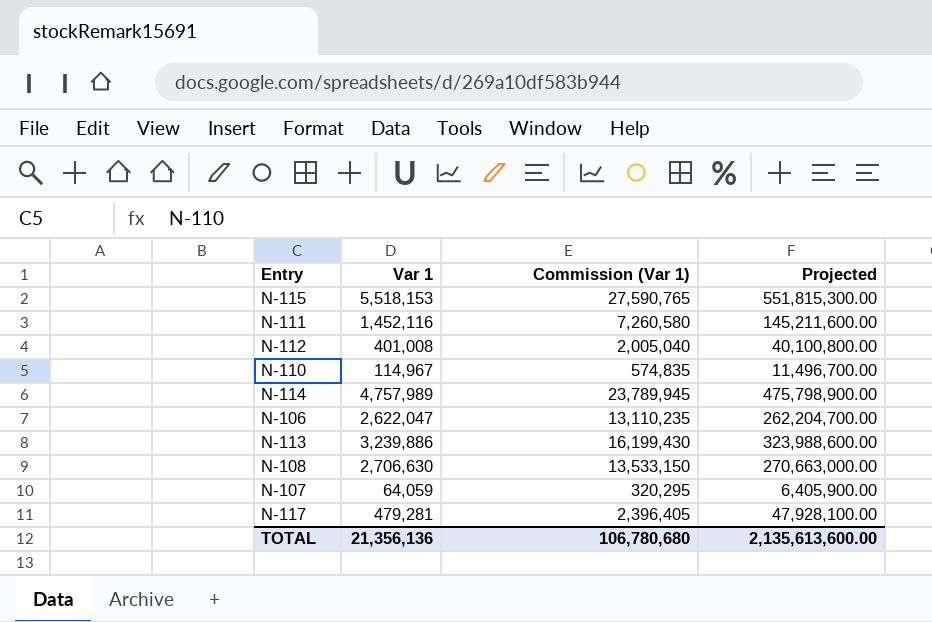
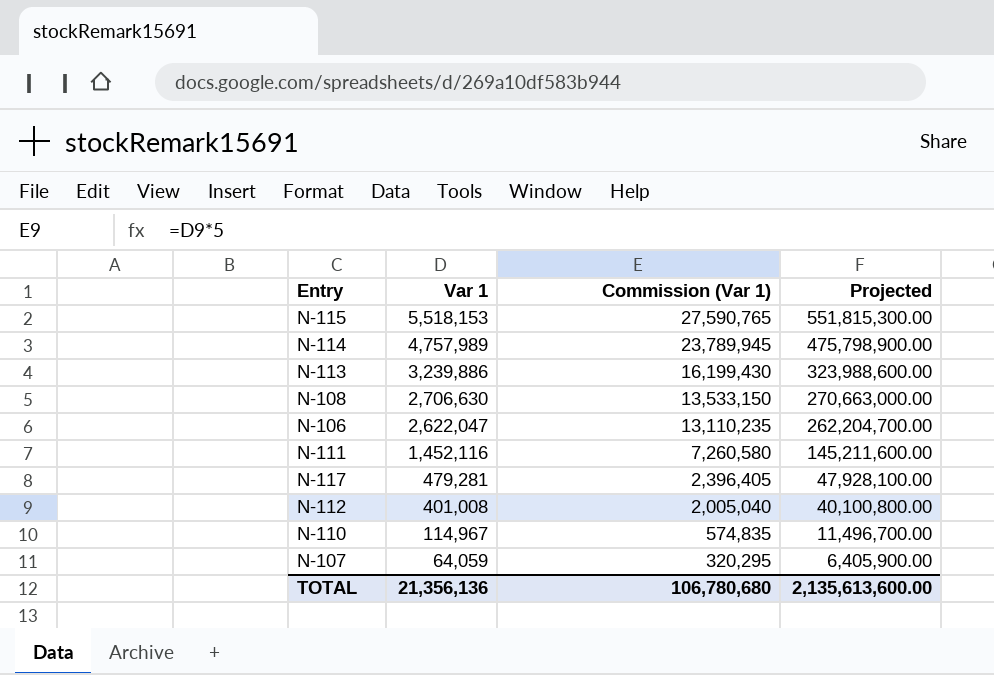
row order: none -> Var 1 descending

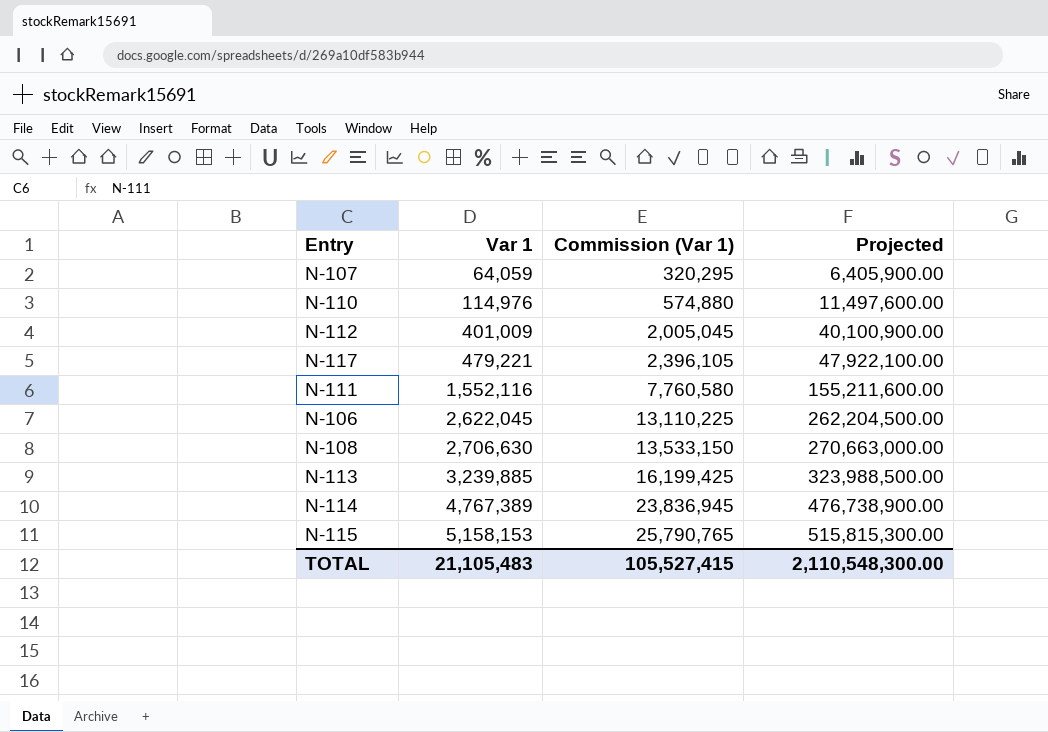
row order: Var 1 descending -> Var 1 ascending
N-110 | Var 1: 114,967 -> 114,976
N-110 | Commission (Var 1): 574,835 -> 574,880
N-110 | Projected: 11,496,700.00 -> 11,497,600.00
N-112 | Var 1: 401,008 -> 401,009
N-112 | Commission (Var 1): 2,005,040 -> 2,005,045
N-112 | Projected: 40,100,800.00 -> 40,100,900.00
N-117 | Var 1: 479,281 -> 479,221
N-117 | Commission (Var 1): 2,396,405 -> 2,396,105
N-117 | Projected: 47,928,100.00 -> 47,922,100.00
N-111 | Var 1: 1,452,116 -> 1,552,116
N-111 | Commission (Var 1): 7,260,580 -> 7,760,580
N-111 | Projected: 145,211,600.00 -> 155,211,600.00
N-106 | Var 1: 2,622,047 -> 2,622,045
N-106 | Commission (Var 1): 13,110,235 -> 13,110,225
N-106 | Projected: 262,204,700.00 -> 262,204,500.00
N-113 | Var 1: 3,239,886 -> 3,239,885
N-113 | Commission (Var 1): 16,199,430 -> 16,199,425
N-113 | Projected: 323,988,600.00 -> 323,988,500.00
N-114 | Var 1: 4,757,989 -> 4,767,389
N-114 | Commission (Var 1): 23,789,945 -> 23,836,945
N-114 | Projected: 475,798,900.00 -> 476,738,900.00
N-115 | Var 1: 5,518,153 -> 5,158,153
N-115 | Commission (Var 1): 27,590,765 -> 25,790,765
N-115 | Projected: 551,815,300.00 -> 515,815,300.00
TOTAL | Var 1: 21,356,136 -> 21,105,483
TOTAL | Commission (Var 1): 106,780,680 -> 105,527,415
TOTAL | Projected: 2,135,613,600.00 -> 2,110,548,300.00

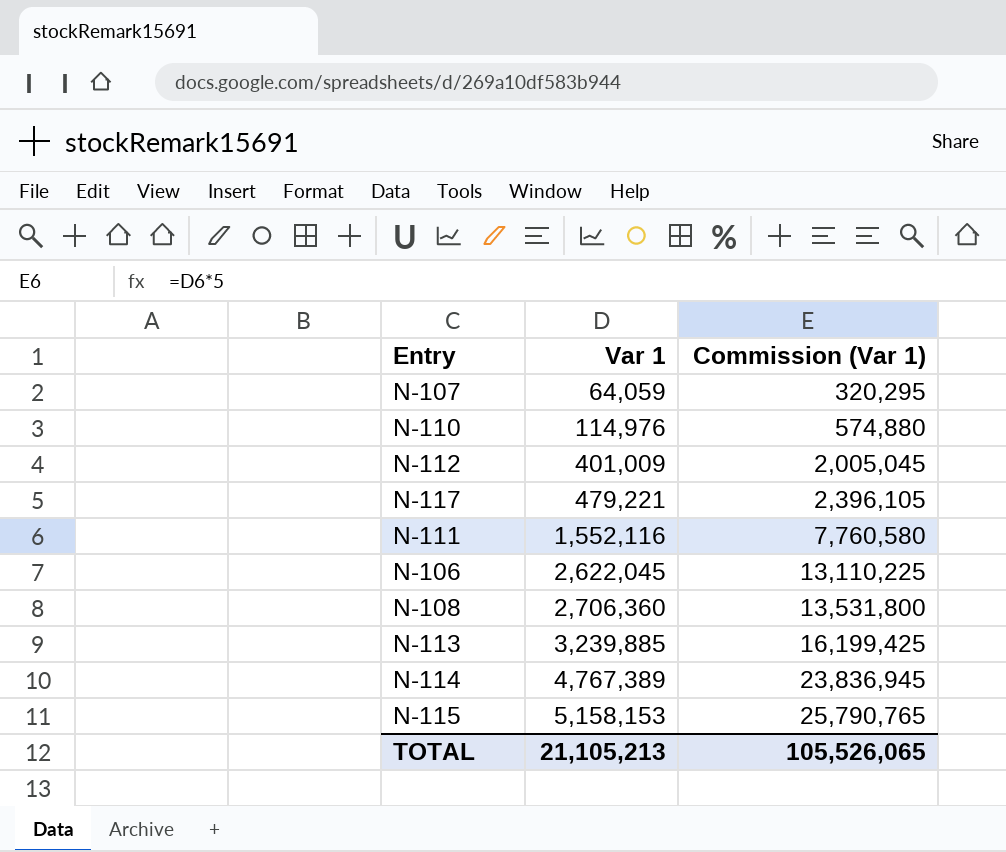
column Projected | formula: [Var 1] * 100 -> none
N-108 | Var 1: 2,706,630 -> 2,706,360
N-108 | Commission (Var 1): 13,533,150 -> 13,531,800
TOTAL | Var 1: 21,105,483 -> 21,105,213
TOTAL | Commission (Var 1): 105,527,415 -> 105,526,065

